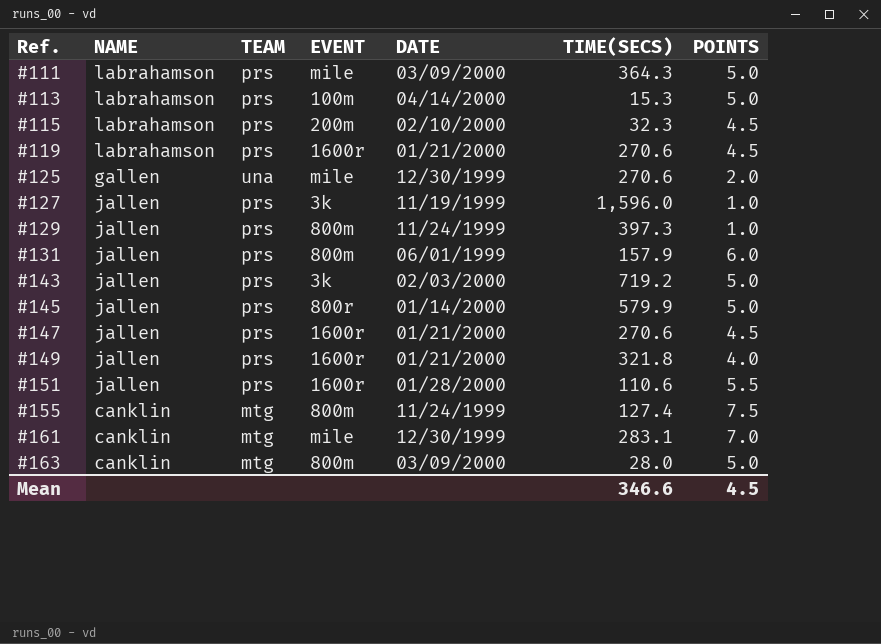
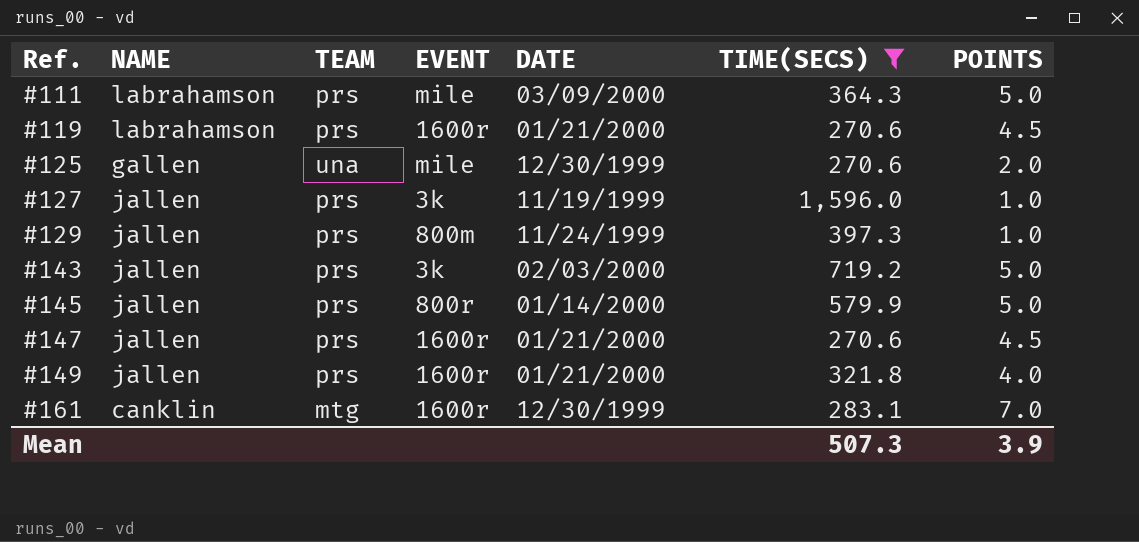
filter: none -> TIME(SECS) >= 270.6
#161 | EVENT: mile -> 1600r
Mean | TIME(SECS): 346.6 -> 507.3
Mean | POINTS: 4.5 -> 3.9

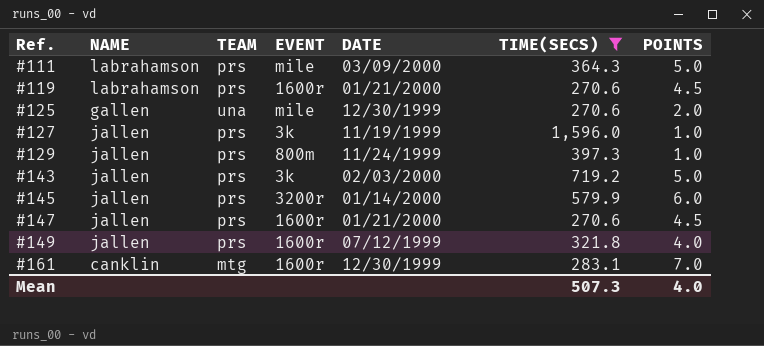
#145 | EVENT: 800r -> 3200r
#145 | POINTS: 5.0 -> 6.0
#149 | DATE: 01/21/2000 -> 07/12/1999
Mean | POINTS: 3.9 -> 4.0

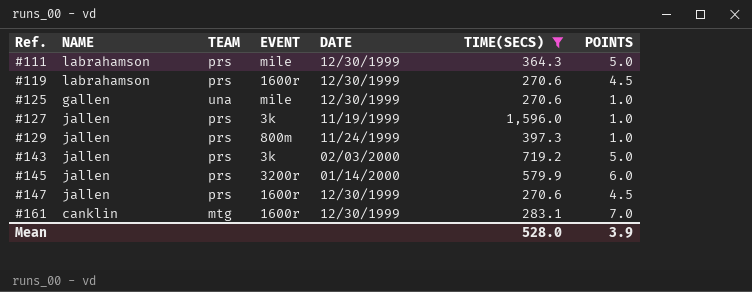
row #149: jallen | prs | 1600r | 07/12/1999 | 321.8 | 4.0 -> none
#111 | DATE: 03/09/2000 -> 12/30/1999
#119 | DATE: 01/21/2000 -> 12/30/1999
#125 | POINTS: 2.0 -> 1.0
#147 | DATE: 01/21/2000 -> 12/30/1999
Mean | TIME(SECS): 507.3 -> 528.0
Mean | POINTS: 4.0 -> 3.9

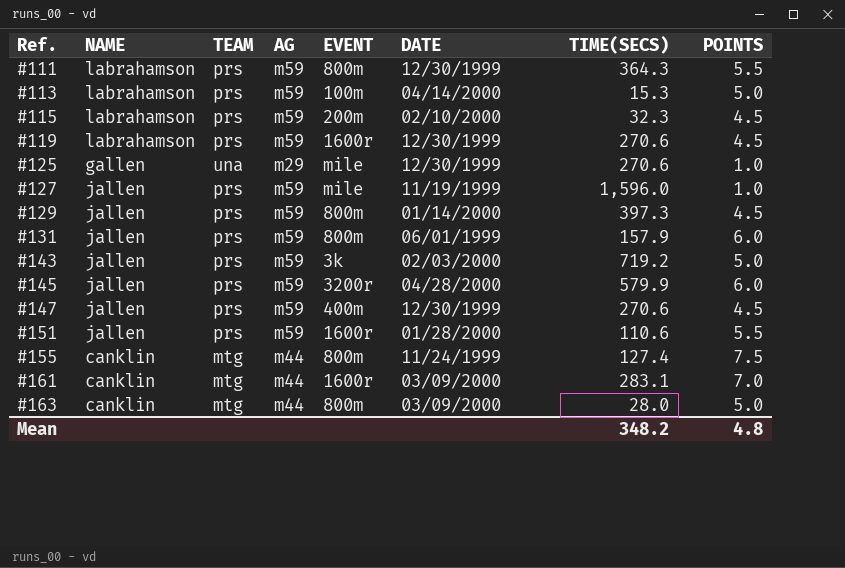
filter: TIME(SECS) >= 270.6 -> none
column AG | position: none -> 4
#111 | EVENT: mile -> 800m
#111 | POINTS: 5.0 -> 5.5
#127 | EVENT: 3k -> mile
#129 | DATE: 11/24/1999 -> 01/14/2000
#129 | POINTS: 1.0 -> 4.5
#145 | DATE: 01/14/2000 -> 04/28/2000
#147 | EVENT: 1600r -> 400m
#161 | DATE: 12/30/1999 -> 03/09/2000
Mean | TIME(SECS): 528.0 -> 348.2
Mean | POINTS: 3.9 -> 4.8

